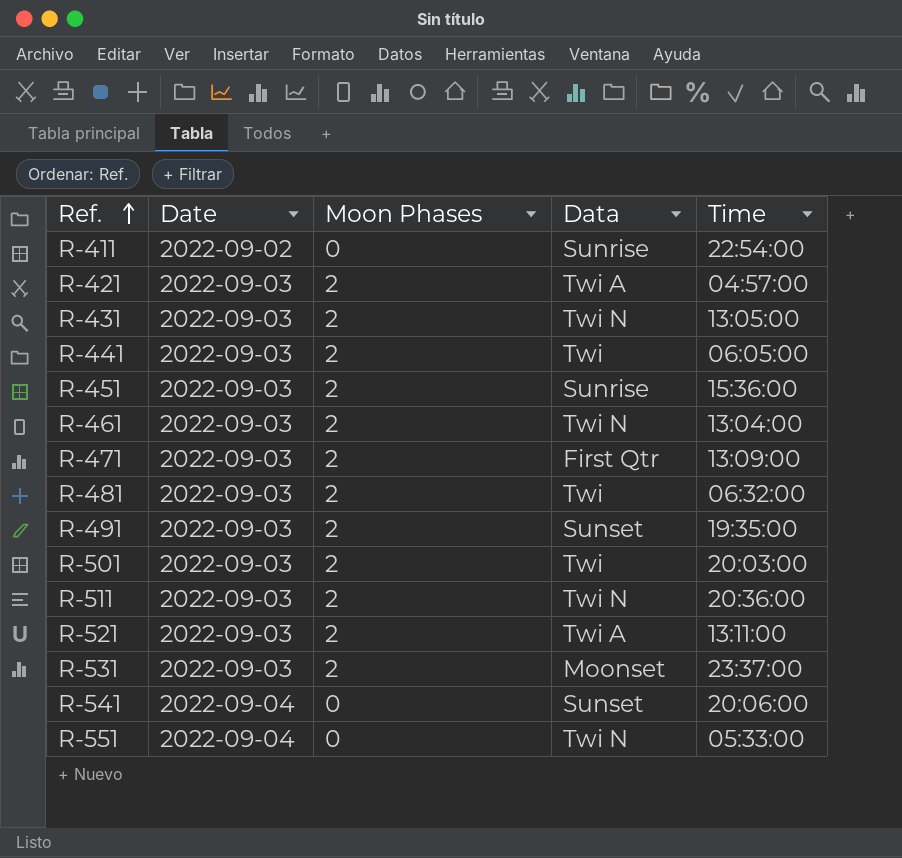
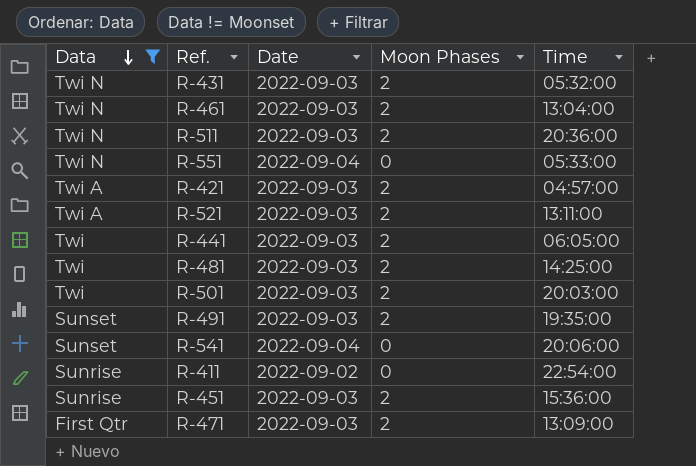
filter: none -> Data != Moonset
row order: Ref. ascending -> Data descending
column Data | position: 4 -> 1
R-431 | Time: 13:05:00 -> 05:32:00
R-481 | Time: 06:32:00 -> 14:25:00

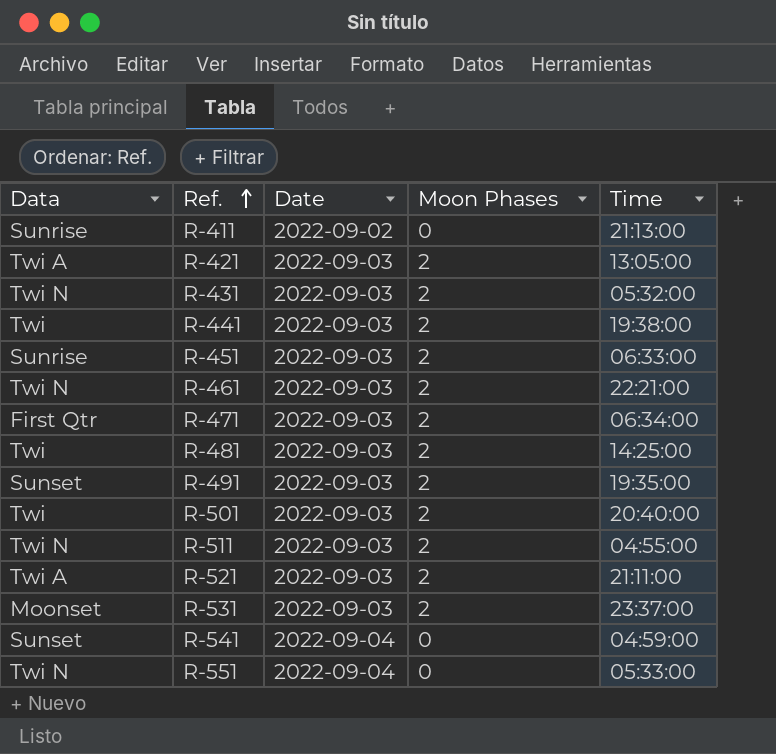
filter: Data != Moonset -> none
row order: Data descending -> Ref. ascending
R-411 | Time: 22:54:00 -> 21:13:00
R-421 | Time: 04:57:00 -> 13:05:00
R-441 | Time: 06:05:00 -> 19:38:00
R-451 | Time: 15:36:00 -> 06:33:00
R-461 | Time: 13:04:00 -> 22:21:00
R-471 | Time: 13:09:00 -> 06:34:00
R-501 | Time: 20:03:00 -> 20:40:00
R-511 | Time: 20:36:00 -> 04:55:00
R-521 | Time: 13:11:00 -> 21:11:00
R-541 | Time: 20:06:00 -> 04:59:00

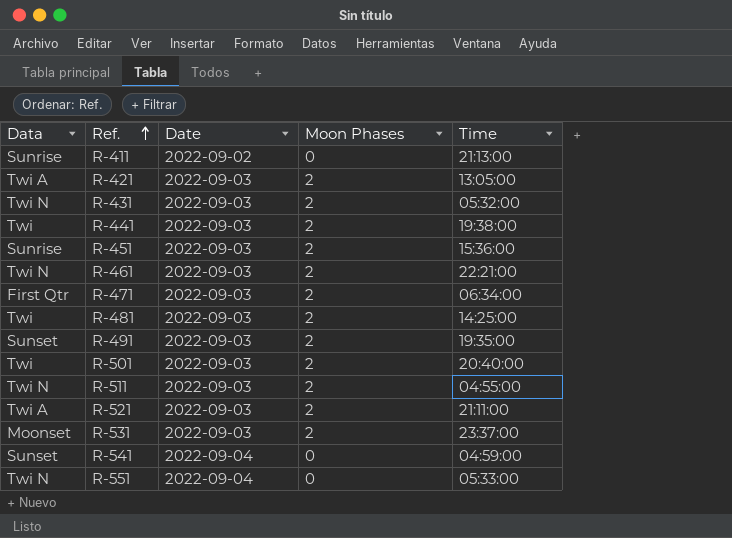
R-451 | Time: 06:33:00 -> 15:36:00

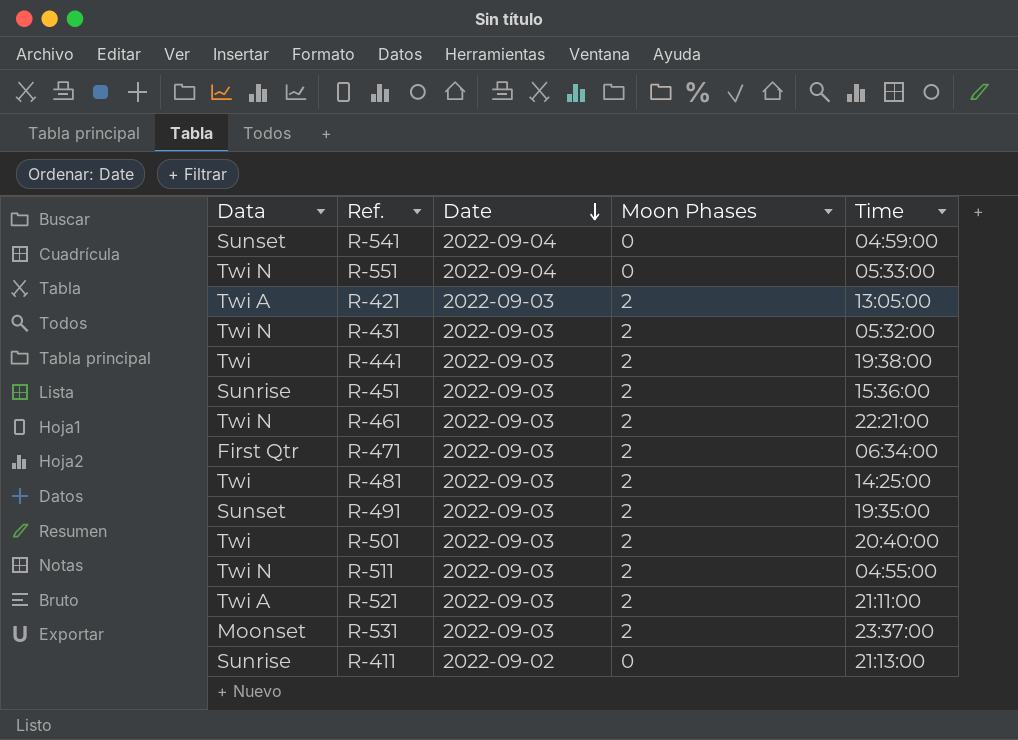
row order: Ref. ascending -> Date descending

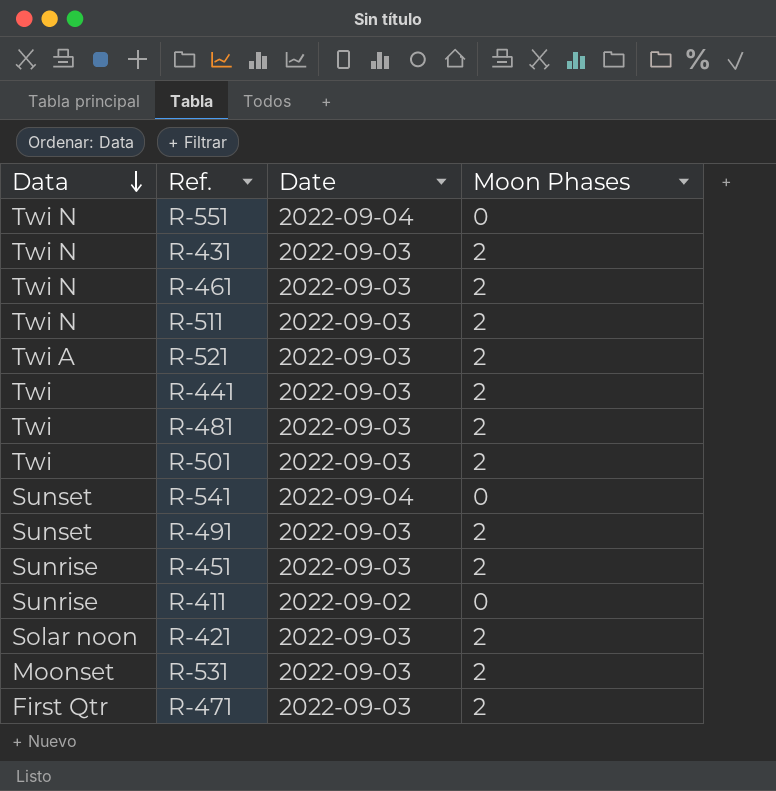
row order: Date descending -> Data descending
column Time | position: 5 -> none
R-421 | Data: Twi A -> Solar noon

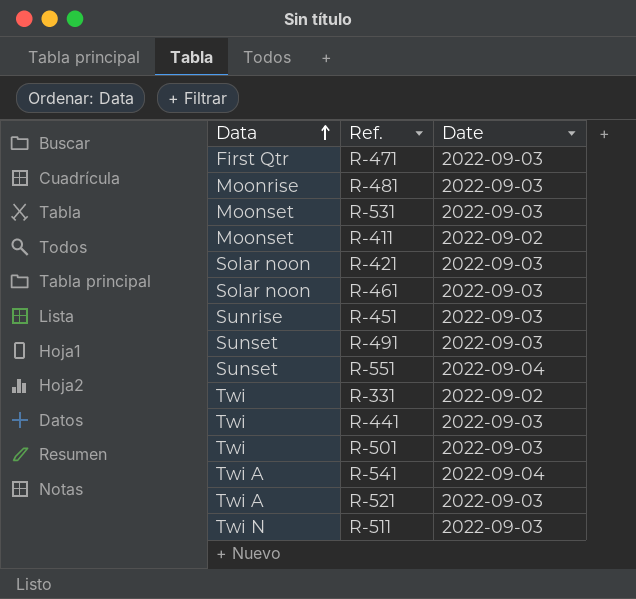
row order: Data descending -> Data ascending
column Moon Phases | position: 4 -> none
row R-431: Twi N | 2022-09-03 | 2 -> none
R-481 | Data: Twi -> Moonrise
R-411 | Data: Sunrise -> Moonset
R-461 | Data: Twi N -> Solar noon
R-551 | Data: Twi N -> Sunset
row R-331: none -> Twi | 2022-09-02
R-541 | Data: Sunset -> Twi A

